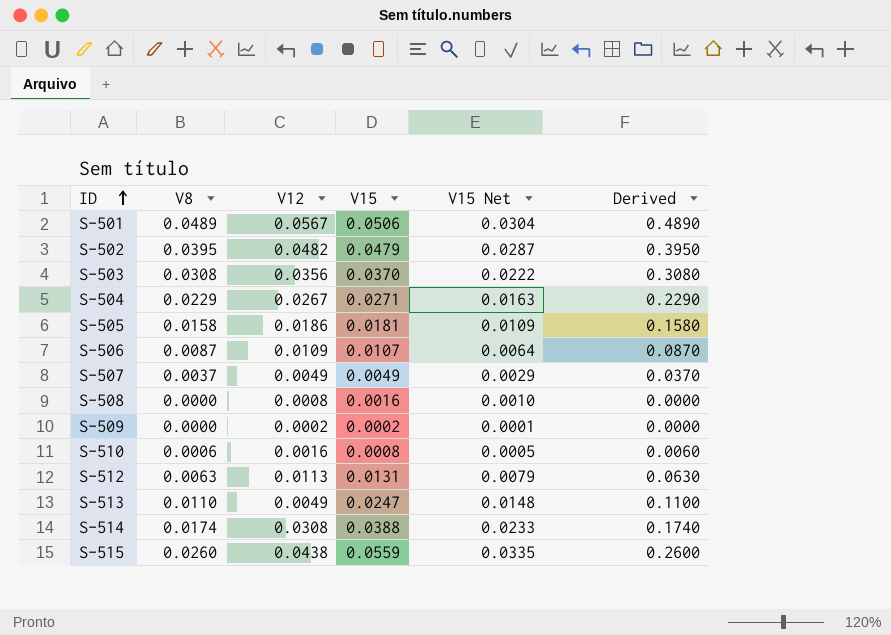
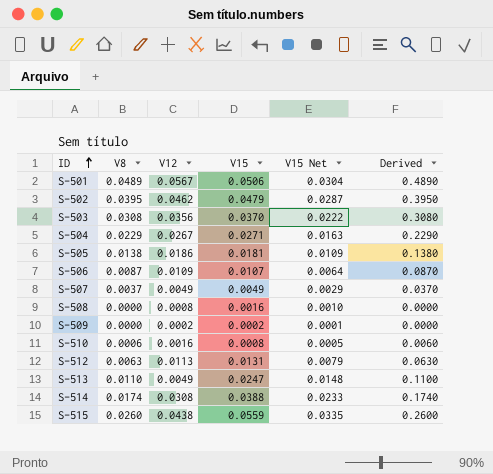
S-502 | V12: 0.0482 -> 0.0462
S-505 | V8: 0.0158 -> 0.0138
S-505 | Derived: 0.1580 -> 0.1380

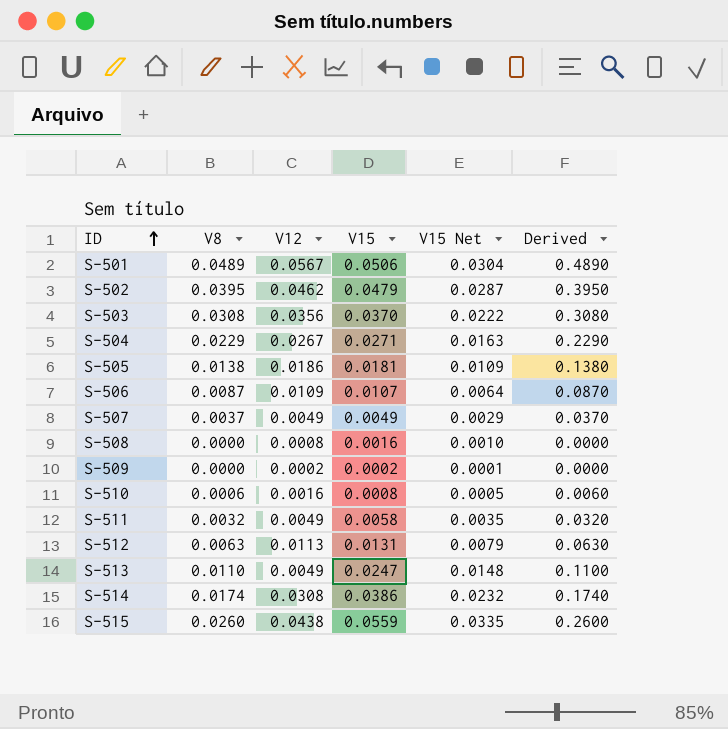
row S-511: none -> 0.0032 | 0.0049 | 0.0058 | 0.0035 | 0.0320
S-514 | V15: 0.0388 -> 0.0386
S-514 | V15 Net: 0.0233 -> 0.0232

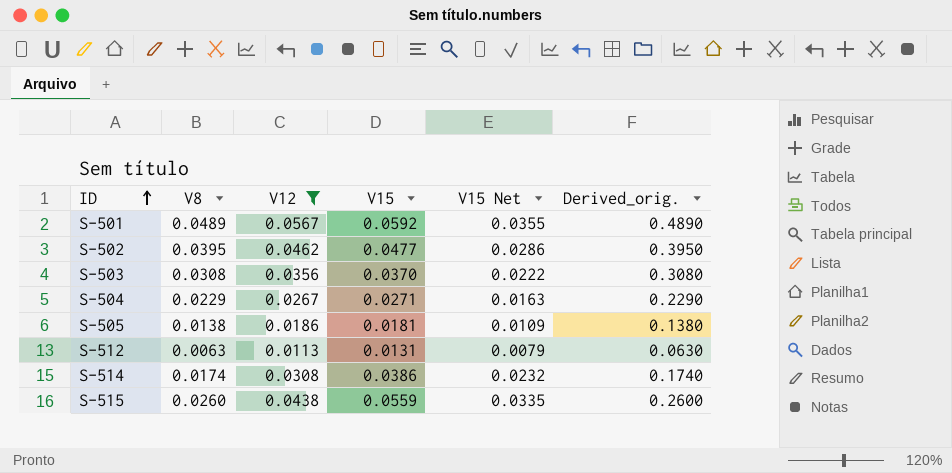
filter: none -> V12 >= 0.0113
column name: Derived -> Derived_orig.
S-501 | V15: 0.0506 -> 0.0592
S-501 | V15 Net: 0.0304 -> 0.0355
S-502 | V15: 0.0479 -> 0.0477
S-502 | V15 Net: 0.0287 -> 0.0286

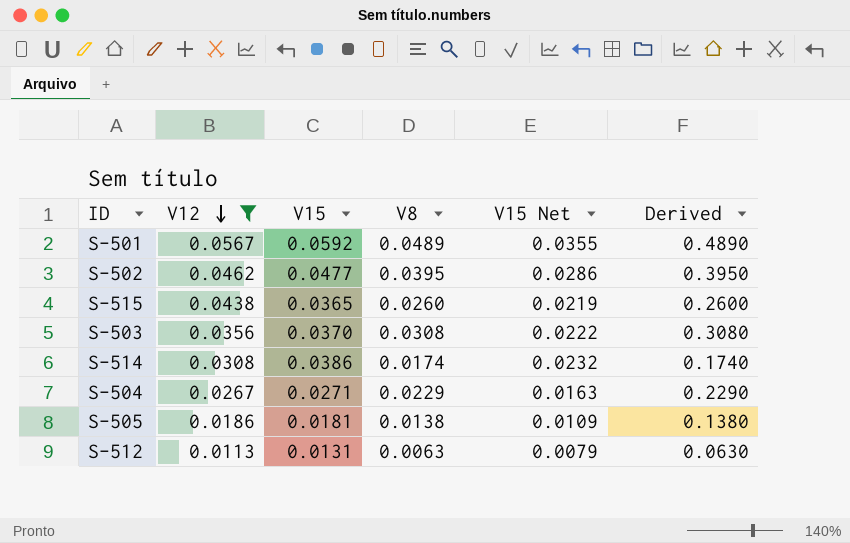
row order: ID ascending -> V12 descending
column V8 | position: 2 -> 4
column name: Derived_orig. -> Derived
S-515 | V15: 0.0559 -> 0.0365
S-515 | V15 Net: 0.0335 -> 0.0219

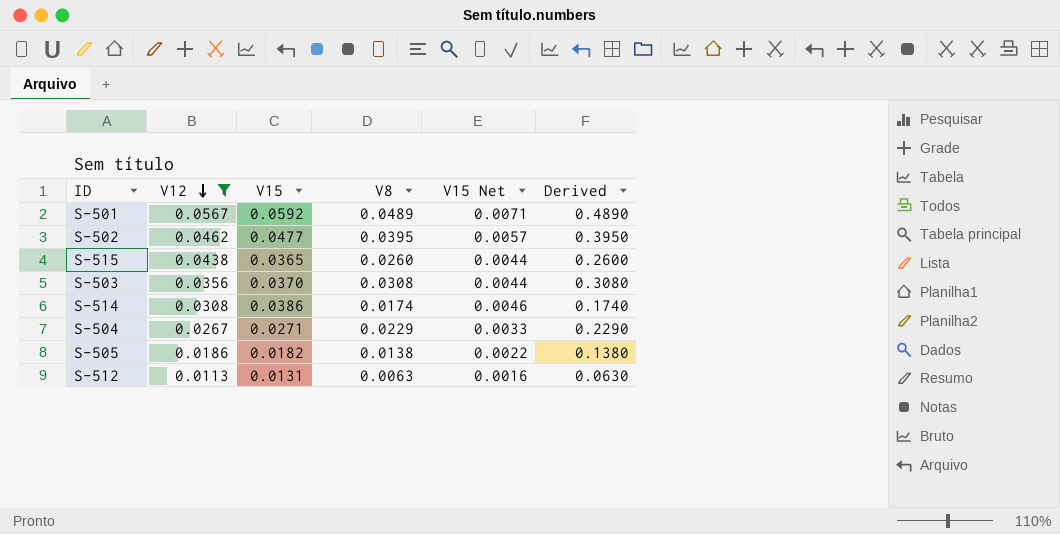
column V15 Net | formula: [V15] * 0.6 -> [V15] * 0.12
S-505 | V15: 0.0181 -> 0.0182

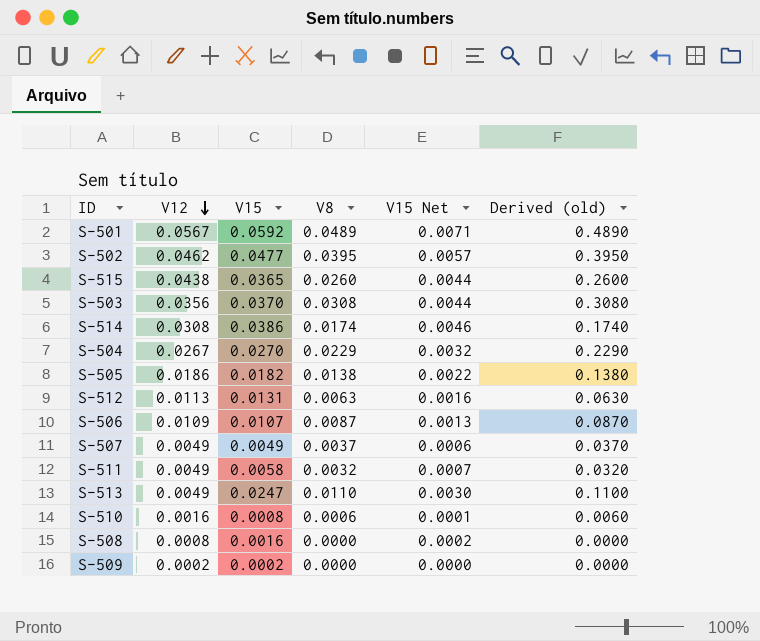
filter: V12 >= 0.0113 -> none
column name: Derived -> Derived (old)
S-504 | V15: 0.0271 -> 0.0270
S-504 | V15 Net: 0.0033 -> 0.0032

